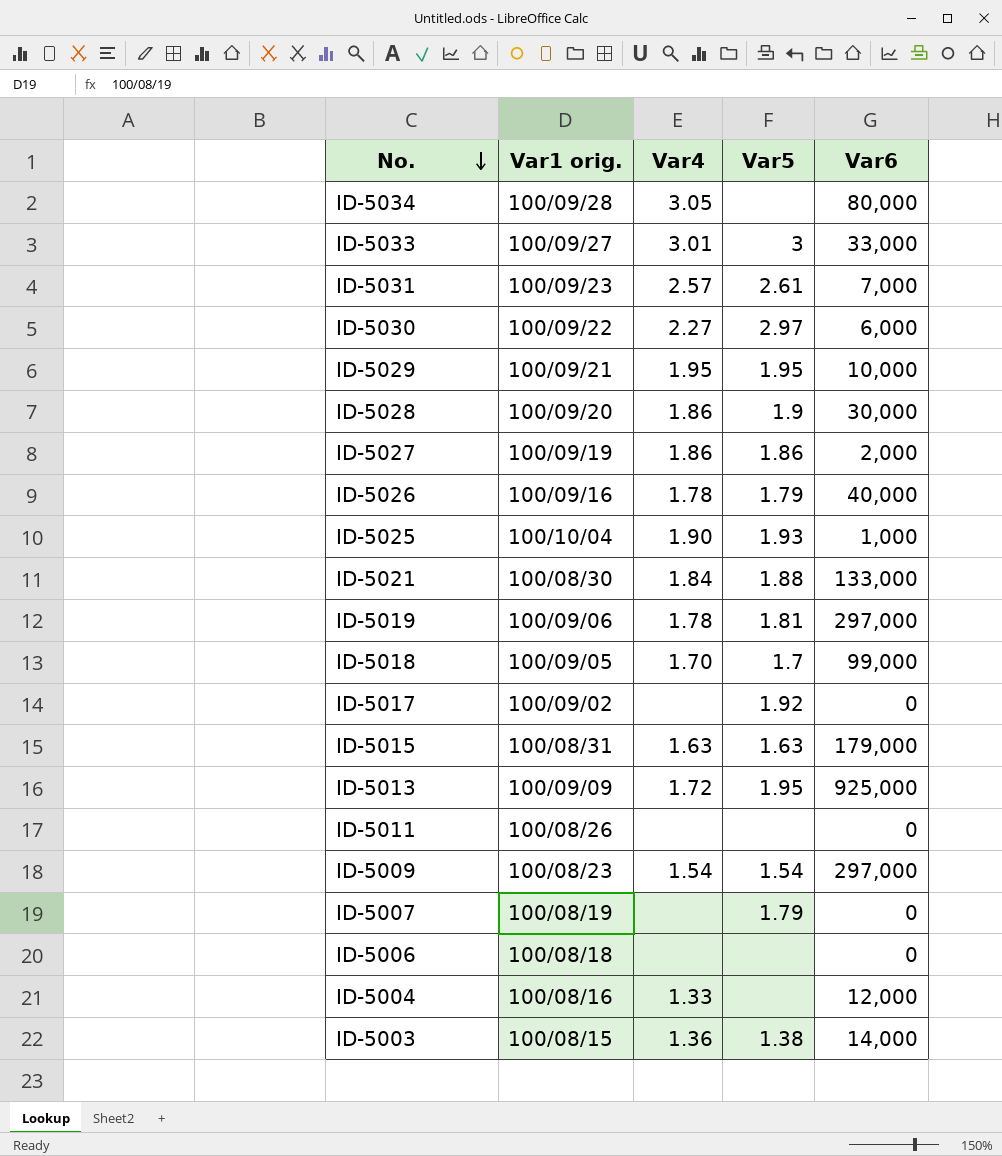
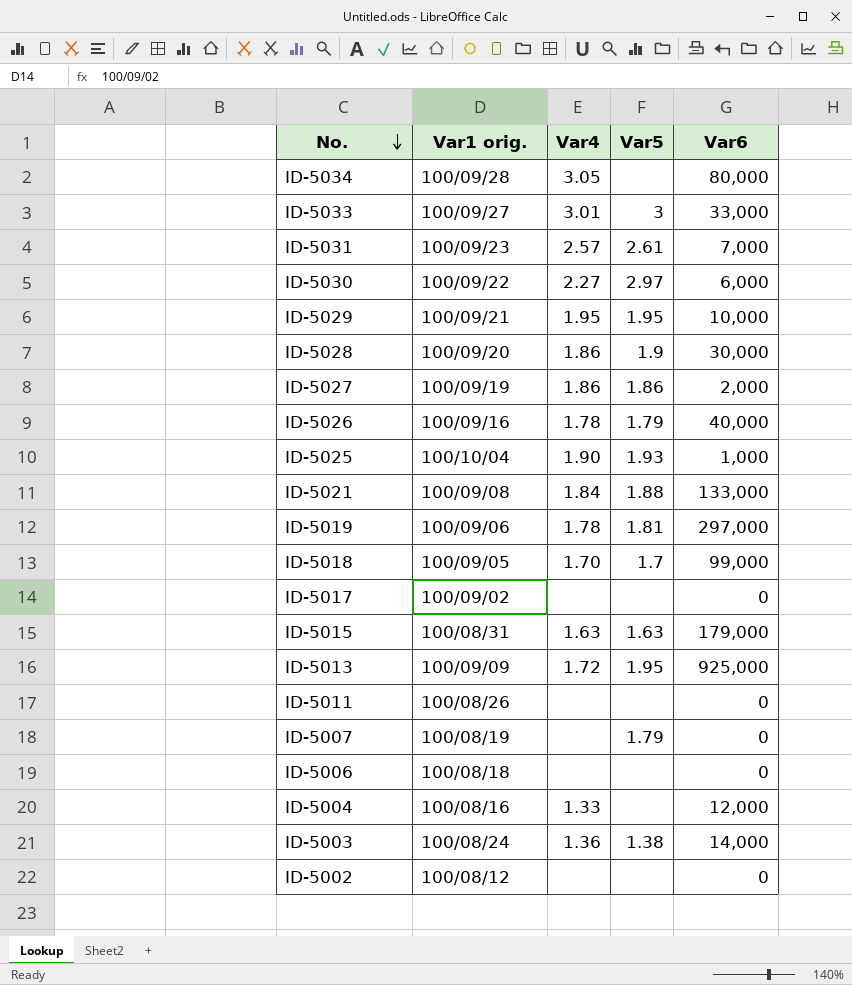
row ID-5009: 100/08/23 | 1.54 | 1.54 | 297,000 -> none
ID-5021 | Var1 orig.: 100/08/30 -> 100/09/08
ID-5017 | Var5: 1.92 -> none
ID-5003 | Var1 orig.: 100/08/15 -> 100/08/24
row ID-5002: none -> 100/08/12 | none | none | 0

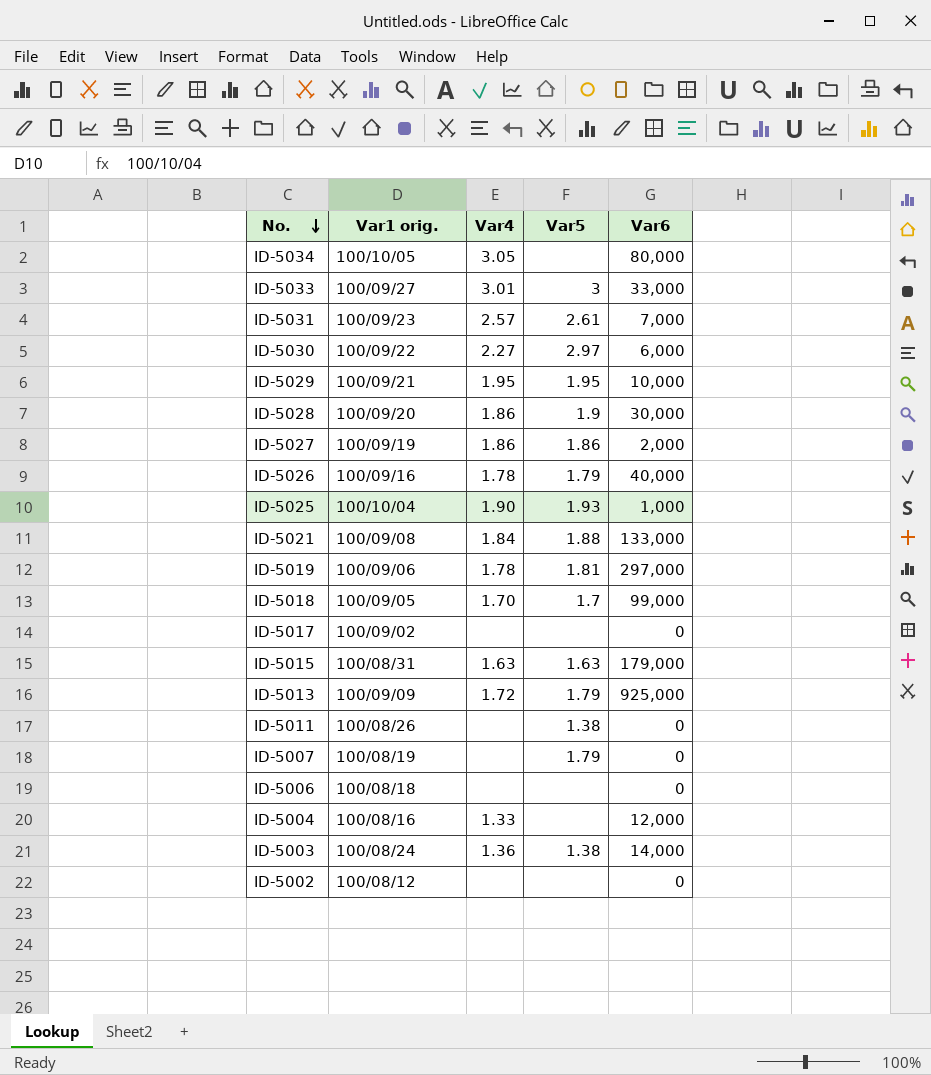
ID-5034 | Var1 orig.: 100/09/28 -> 100/10/05
ID-5013 | Var5: 1.95 -> 1.79
ID-5011 | Var5: none -> 1.38

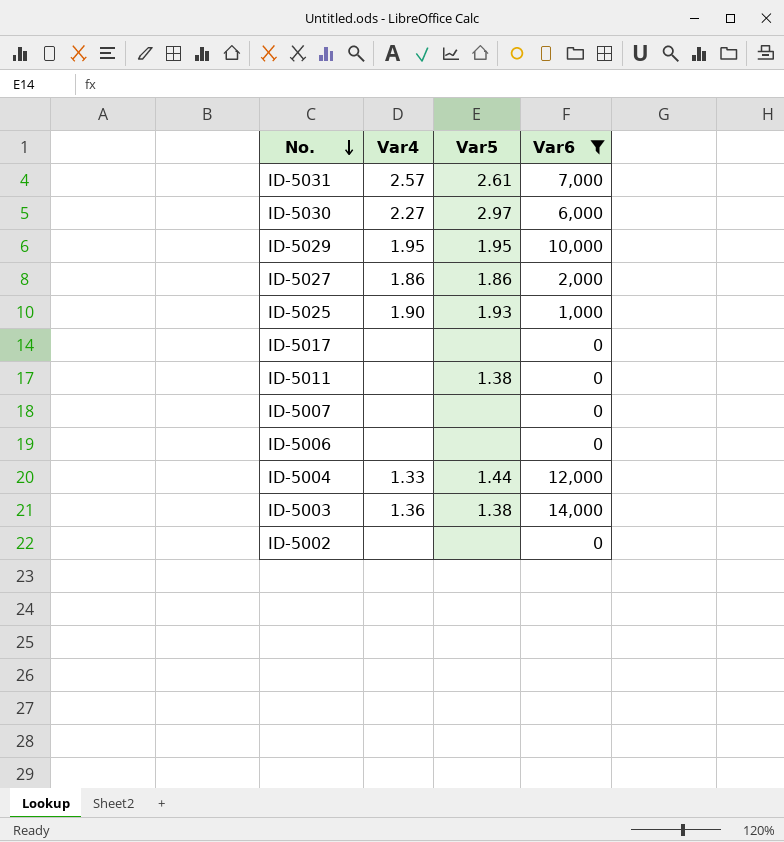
filter: none -> Var6 <= 14,000
column Var1 orig. | position: 2 -> none
ID-5007 | Var5: 1.79 -> none
ID-5004 | Var5: none -> 1.44

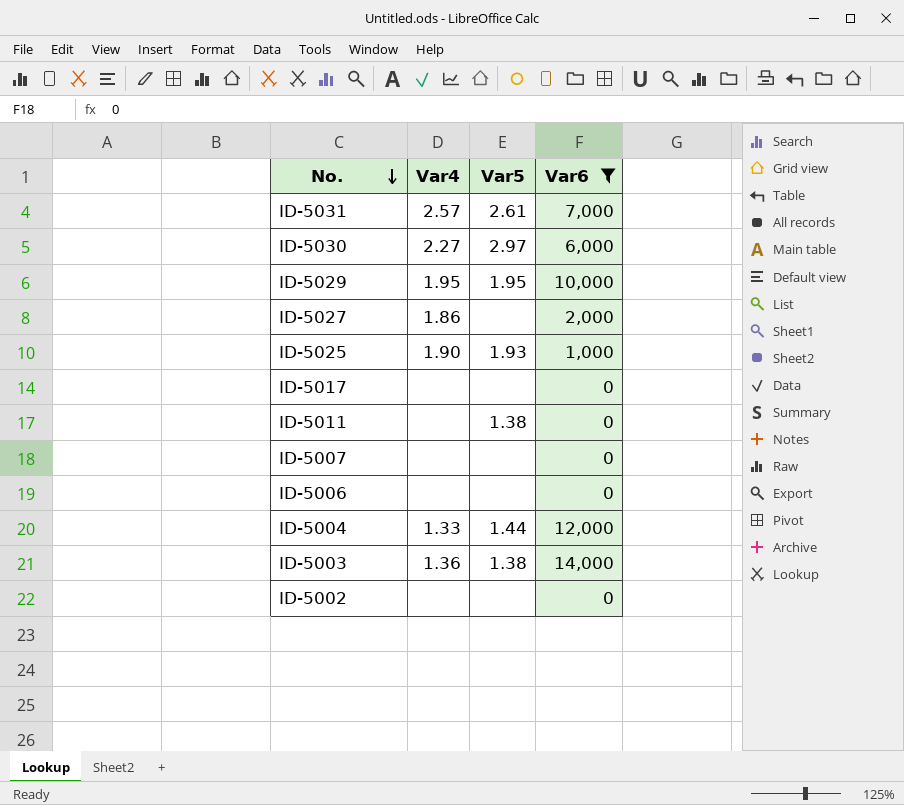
ID-5027 | Var5: 1.86 -> none

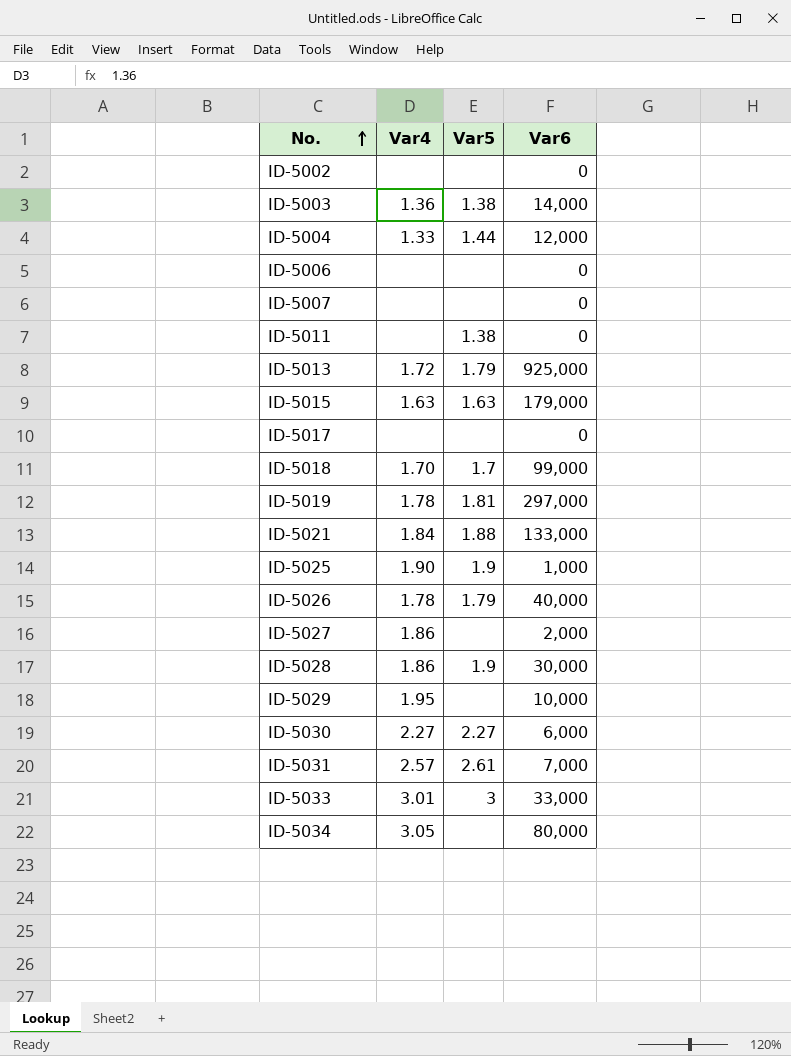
filter: Var6 <= 14,000 -> none
row order: No. descending -> No. ascending
ID-5025 | Var5: 1.93 -> 1.9
ID-5029 | Var5: 1.95 -> none
ID-5030 | Var5: 2.97 -> 2.27

